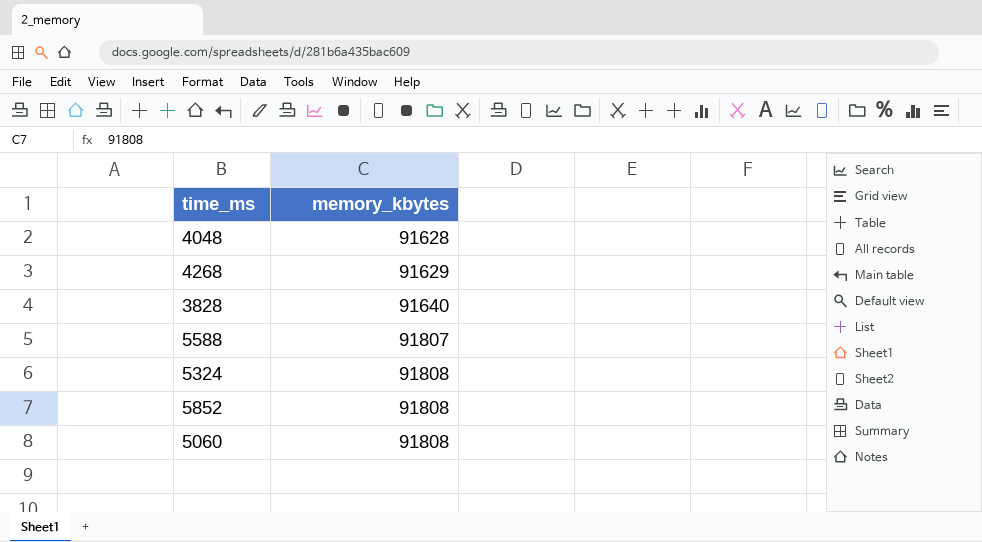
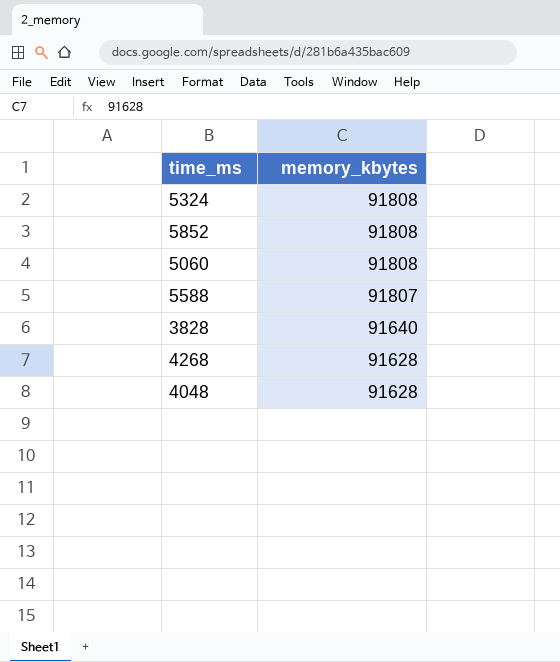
row order: memory_kbytes ascending -> memory_kbytes descending
4268 | memory_kbytes: 91629 -> 91628

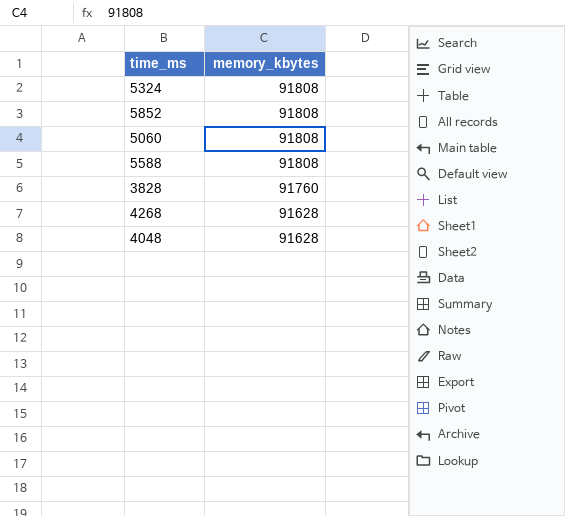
5588 | memory_kbytes: 91807 -> 91808
3828 | memory_kbytes: 91640 -> 91760

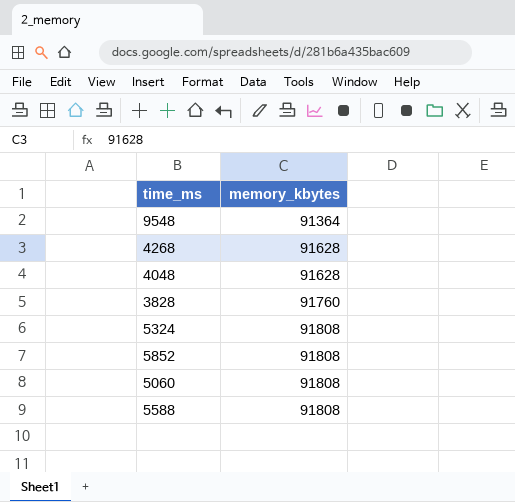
row order: memory_kbytes descending -> memory_kbytes ascending
row 9548: none -> 91364

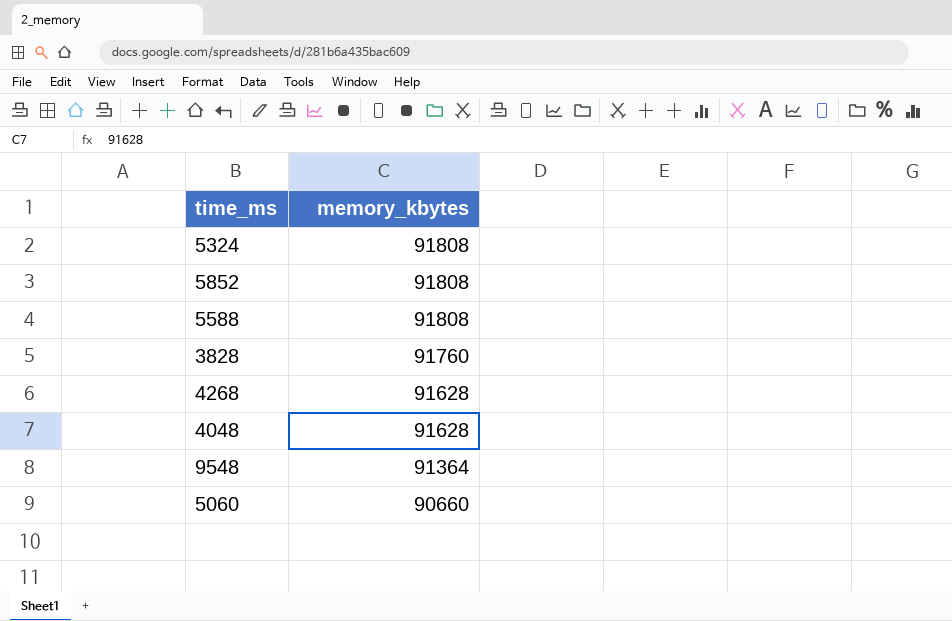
row order: memory_kbytes ascending -> memory_kbytes descending
5060 | memory_kbytes: 91808 -> 90660

